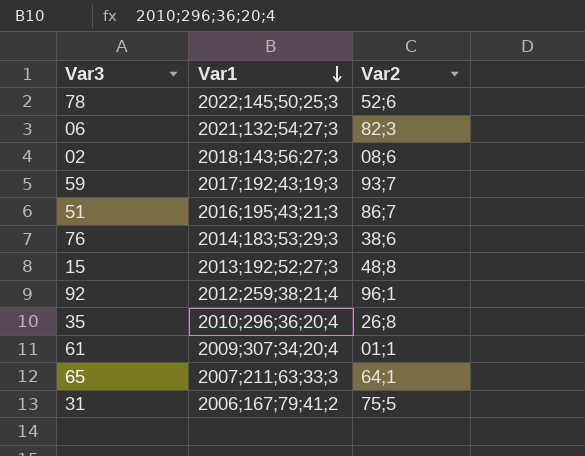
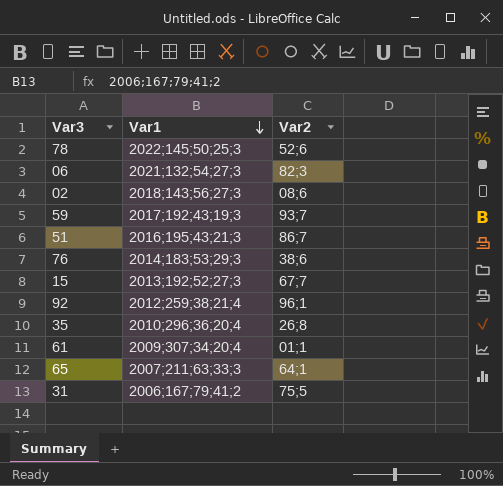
15 | Var2: 48;8 -> 67;7

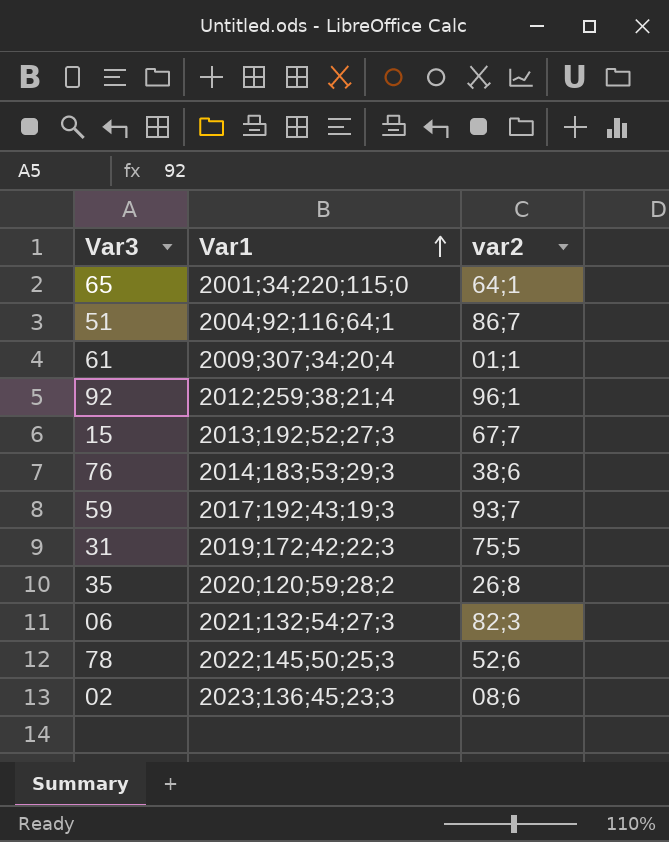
row order: Var1 descending -> Var1 ascending
column name: Var2 -> var2
65 | Var1: 2007;211;63;33;3 -> 2001;34;220;115;0
51 | Var1: 2016;195;43;21;3 -> 2004;92;116;64;1
31 | Var1: 2006;167;79;41;2 -> 2019;172;42;22;3
35 | Var1: 2010;296;36;20;4 -> 2020;120;59;28;2
02 | Var1: 2018;143;56;27;3 -> 2023;136;45;23;3

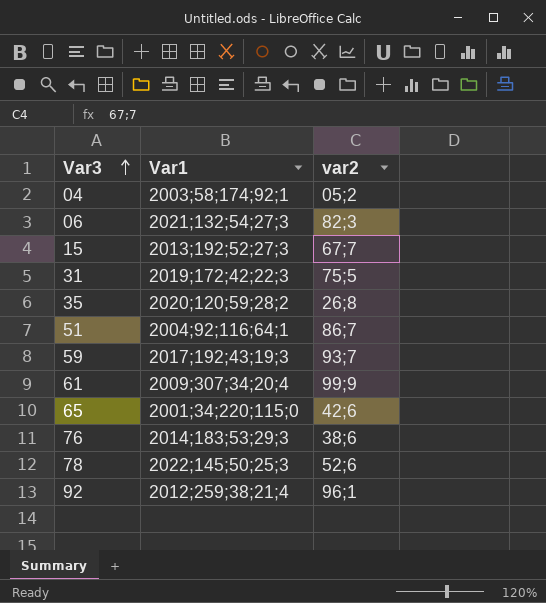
row order: Var1 ascending -> Var3 ascending
row 02: 2023;136;45;23;3 | 08;6 -> none
row 04: none -> 2003;58;174;92;1 | 05;2
61 | var2: 01;1 -> 99;9
65 | var2: 64;1 -> 42;6

